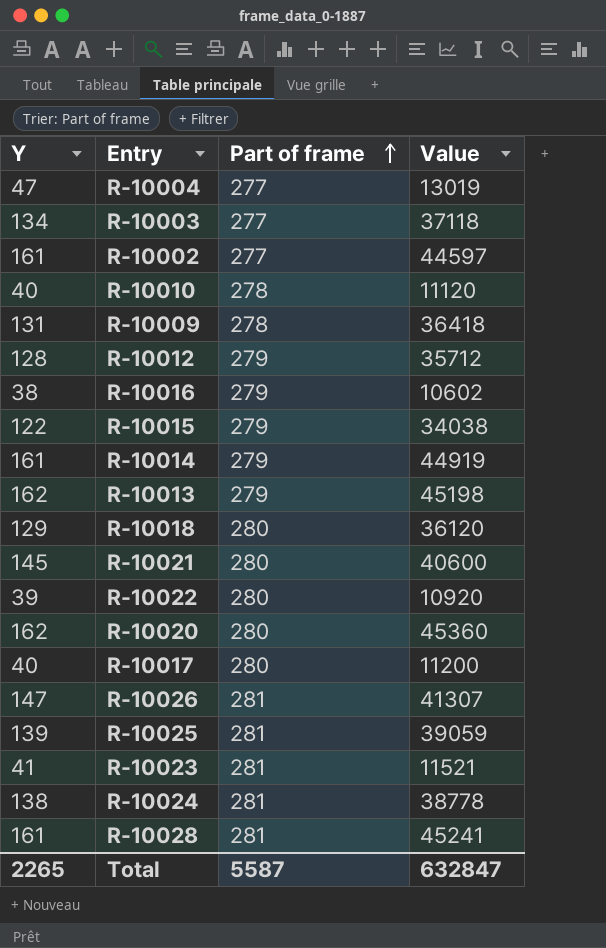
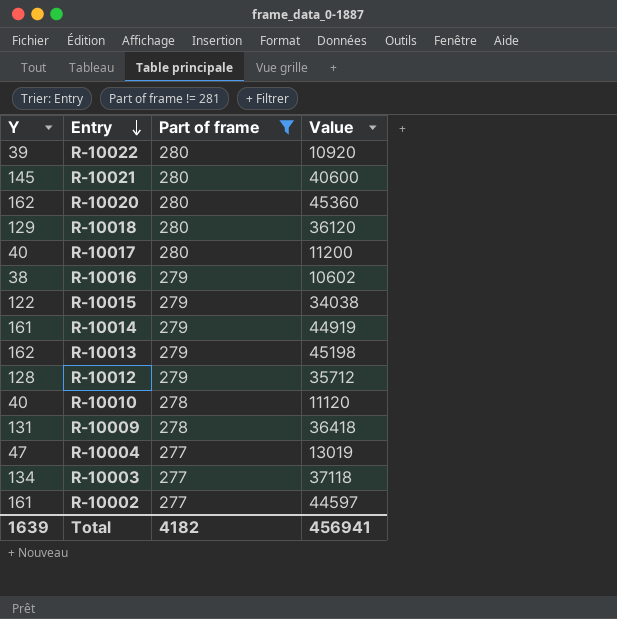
filter: none -> Part of frame != 281
row order: Part of frame ascending -> Entry descending
Total | Y: 2265 -> 1639
Total | Part of frame: 5587 -> 4182
Total | Value: 632847 -> 456941

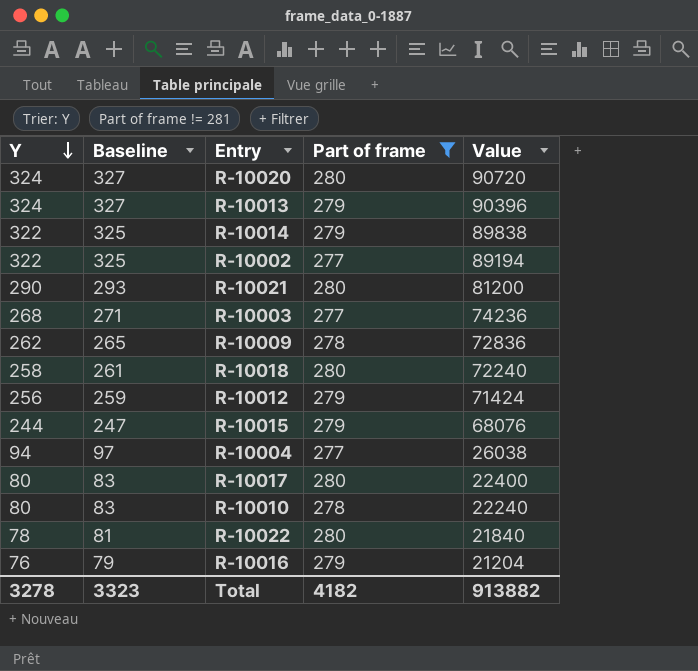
row order: Entry descending -> Y descending
column Baseline | formula: none -> [Y] + 3
R-10020 | Y: 162 -> 324
R-10020 | Value: 45360 -> 90720
R-10013 | Y: 162 -> 324
R-10013 | Value: 45198 -> 90396
R-10014 | Y: 161 -> 322
R-10014 | Value: 44919 -> 89838
R-10002 | Y: 161 -> 322
R-10002 | Value: 44597 -> 89194
R-10021 | Y: 145 -> 290
R-10021 | Value: 40600 -> 81200
R-10003 | Y: 134 -> 268
R-10003 | Value: 37118 -> 74236
R-10009 | Y: 131 -> 262
R-10009 | Value: 36418 -> 72836
R-10018 | Y: 129 -> 258
R-10018 | Value: 36120 -> 72240
R-10012 | Y: 128 -> 256
R-10012 | Value: 35712 -> 71424
R-10015 | Y: 122 -> 244
R-10015 | Value: 34038 -> 68076
R-10004 | Y: 47 -> 94
R-10004 | Value: 13019 -> 26038
R-10017 | Y: 40 -> 80
R-10017 | Value: 11200 -> 22400
R-10010 | Y: 40 -> 80
R-10010 | Value: 11120 -> 22240
R-10022 | Y: 39 -> 78
R-10022 | Value: 10920 -> 21840
R-10016 | Y: 38 -> 76
R-10016 | Value: 10602 -> 21204
Total | Y: 1639 -> 3278
Total | Value: 456941 -> 913882

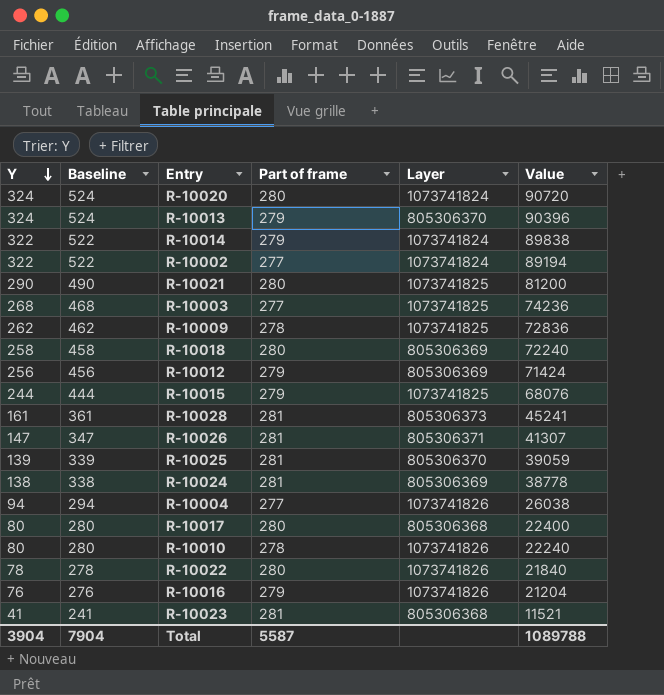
filter: Part of frame != 281 -> none
column Baseline | formula: [Y] + 3 -> [Y] + 200
column Layer | position: none -> 5
Total | Y: 3278 -> 3904
Total | Baseline: 3323 -> 7904
Total | Part of frame: 4182 -> 5587
Total | Value: 913882 -> 1089788

